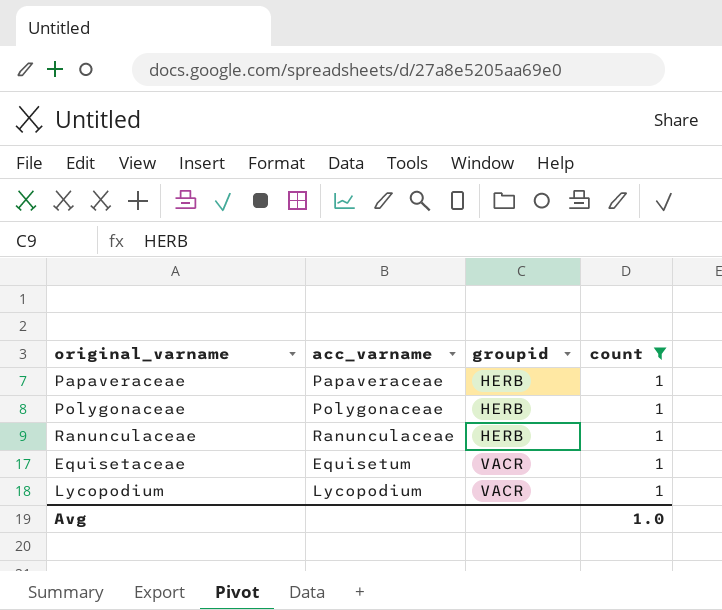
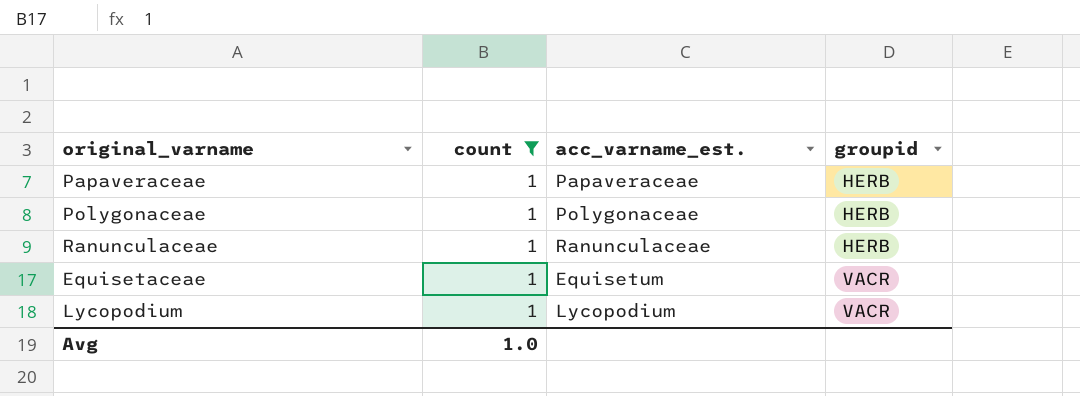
column count | position: 4 -> 2
column name: acc_varname -> acc_varname_est.

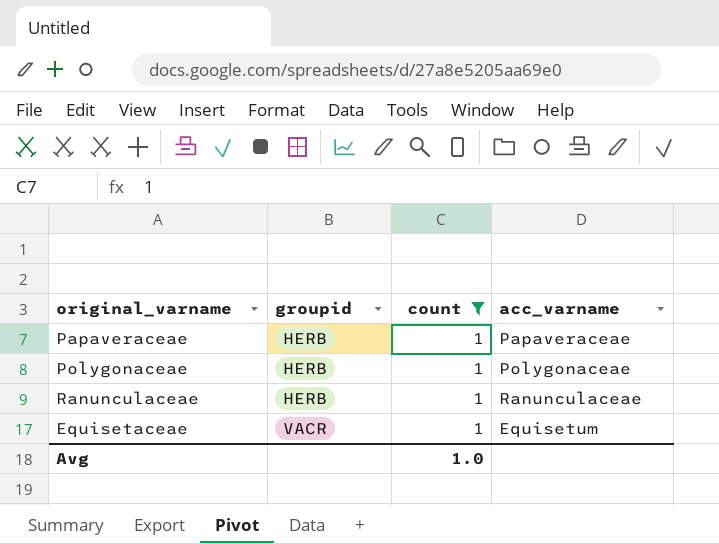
column groupid | position: 4 -> 2
column name: acc_varname_est. -> acc_varname
row Lycopodium: 1 | Lycopodium | VACR -> none

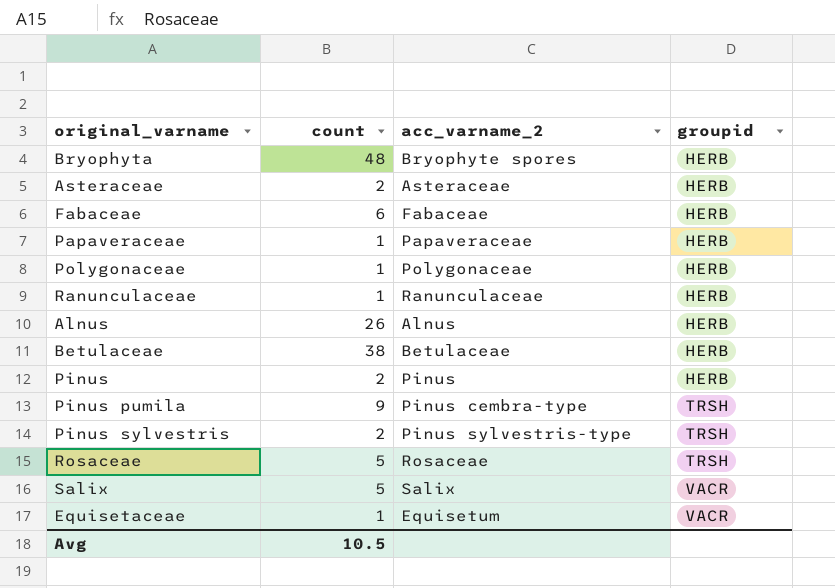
filter: count = 1 -> none
column name: acc_varname -> acc_varname_2
column groupid | position: 2 -> 4
Avg | count: 1.0 -> 10.5

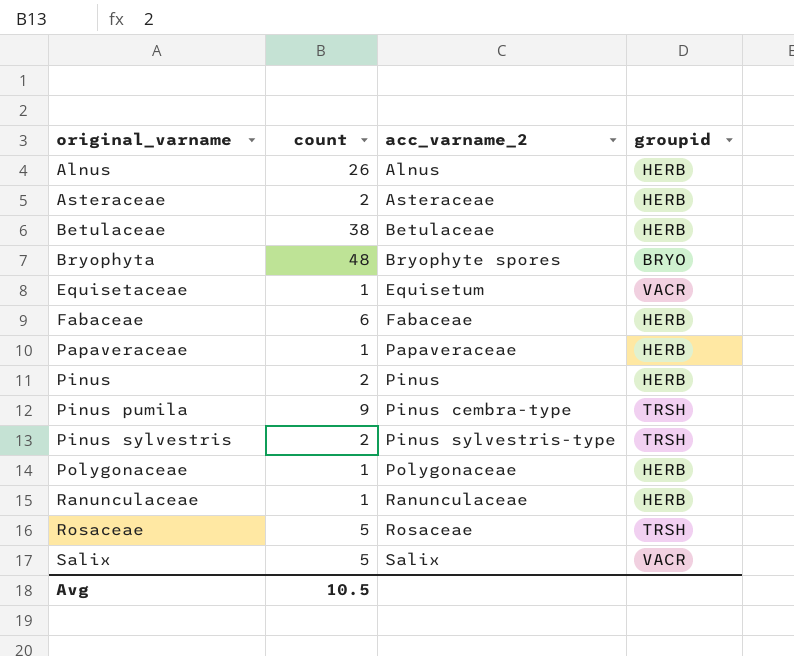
row order: groupid ascending -> original_varname ascending
Bryophyta | groupid: HERB -> BRYO

